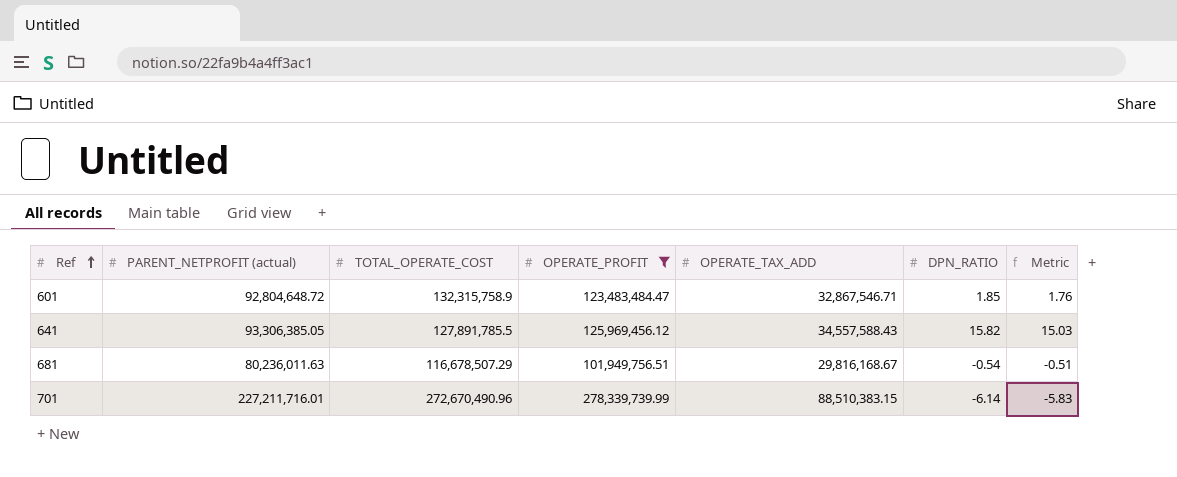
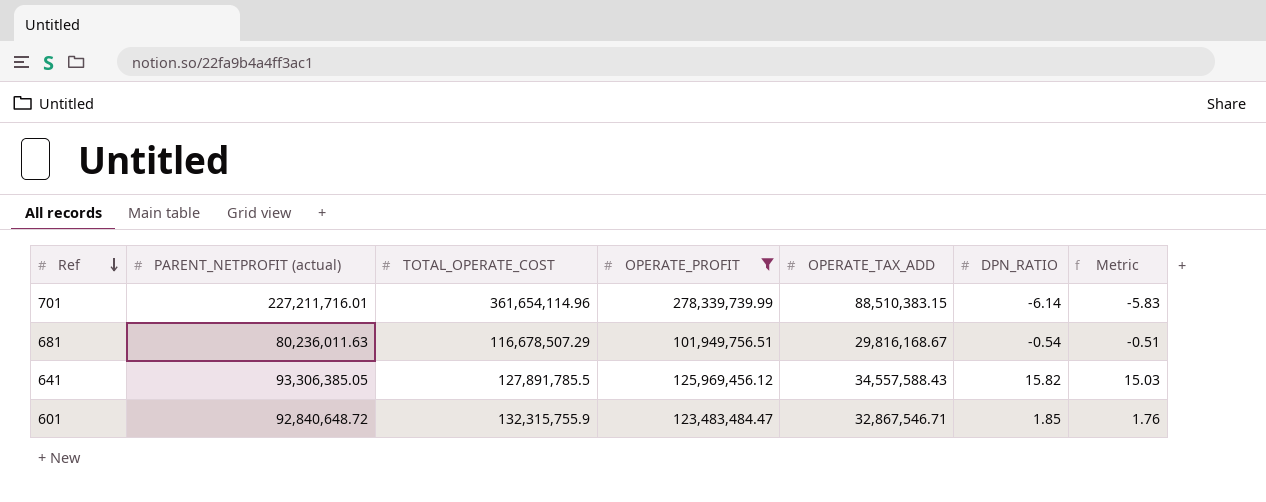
row order: Ref ascending -> Ref descending
701 | TOTAL_OPERATE_COST: 272,670,490.96 -> 361,654,114.96
601 | PARENT_NETPROFIT (actual): 92,804,648.72 -> 92,840,648.72
601 | TOTAL_OPERATE_COST: 132,315,758.9 -> 132,315,755.9

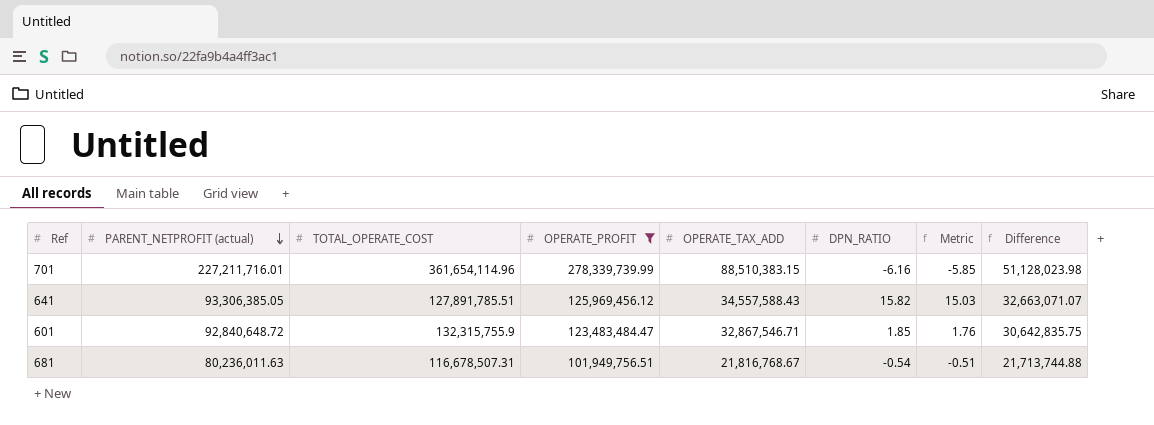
row order: Ref descending -> PARENT_NETPROFIT (actual) descending
column Difference | formula: none -> [OPERATE_PROFIT] - [PARENT_NETPROFIT (actual)]
701 | DPN_RATIO: -6.14 -> -6.16
701 | Metric: -5.83 -> -5.85
641 | TOTAL_OPERATE_COST: 127,891,785.5 -> 127,891,785.51
681 | TOTAL_OPERATE_COST: 116,678,507.29 -> 116,678,507.31
681 | OPERATE_TAX_ADD: 29,816,168.67 -> 21,816,768.67

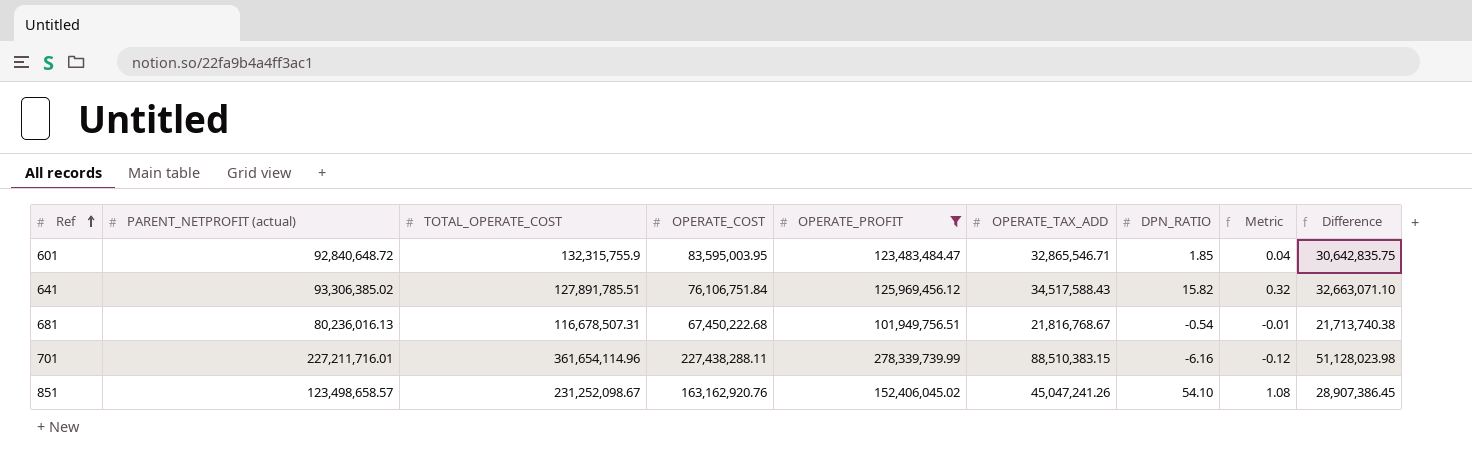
row order: PARENT_NETPROFIT (actual) descending -> Ref ascending
column OPERATE_COST | position: none -> 4
column Metric | formula: [DPN_RATIO] * 0.95 -> [DPN_RATIO] * 0.02
601 | OPERATE_TAX_ADD: 32,867,546.71 -> 32,865,546.71
641 | PARENT_NETPROFIT (actual): 93,306,385.05 -> 93,306,385.02
641 | OPERATE_TAX_ADD: 34,557,588.43 -> 34,517,588.43
641 | Difference: 32,663,071.07 -> 32,663,071.10
681 | PARENT_NETPROFIT (actual): 80,236,011.63 -> 80,236,016.13
681 | Difference: 21,713,744.88 -> 21,713,740.38
row 851: none -> 123,498,658.57 | 231,252,098.67 | 163,162,920.76 | 152,406,045.02 | 45,047,241.26 | 54.10 | 1.08 | 28,907,386.45

